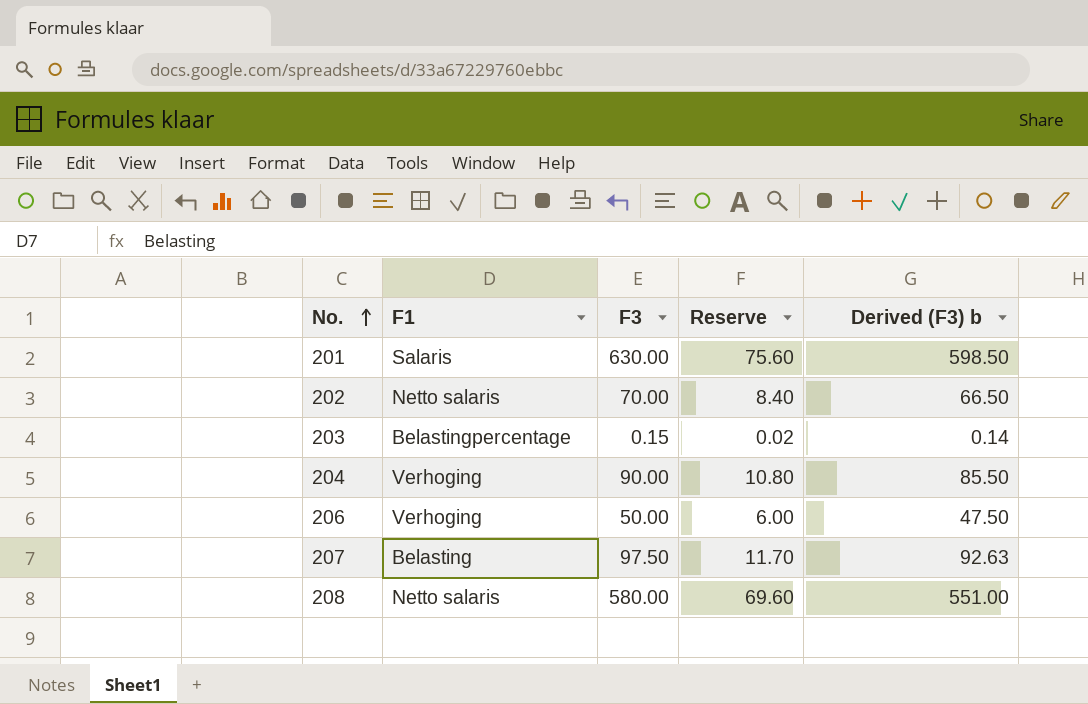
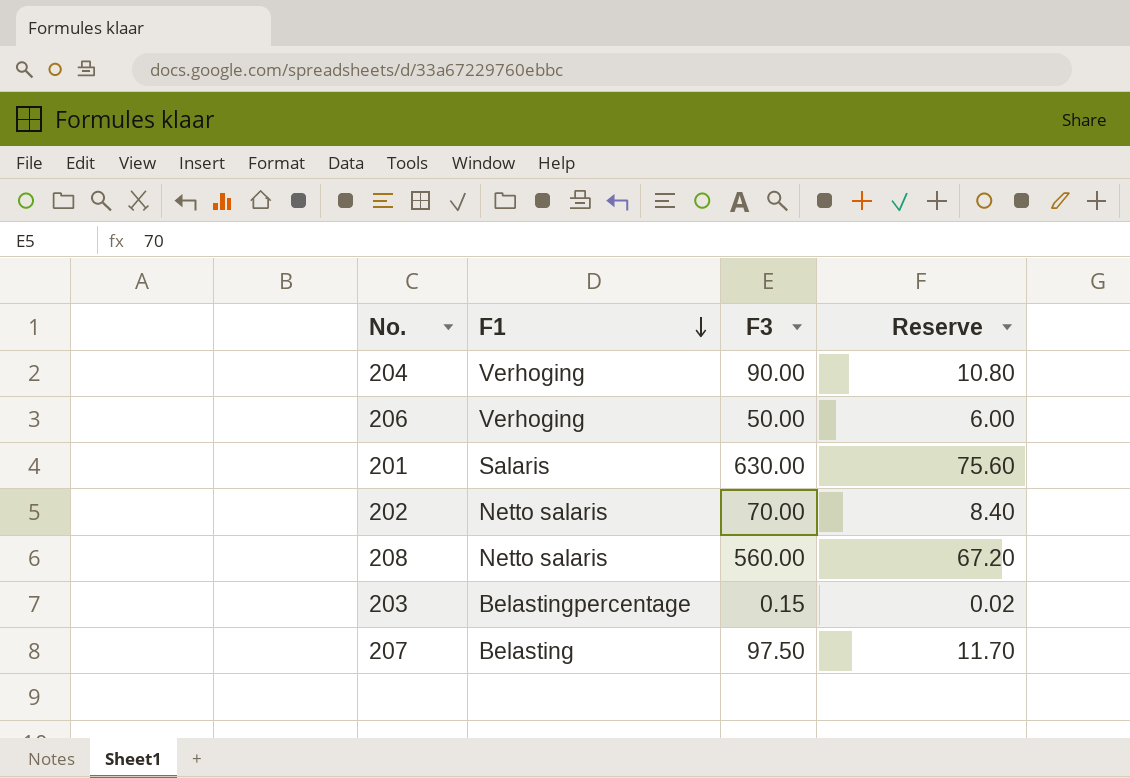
row order: No. ascending -> F1 descending
column Derived (F3) b | formula: [F3] * 0.95 -> none
208 | F3: 580.00 -> 560.00
208 | Reserve: 69.60 -> 67.20

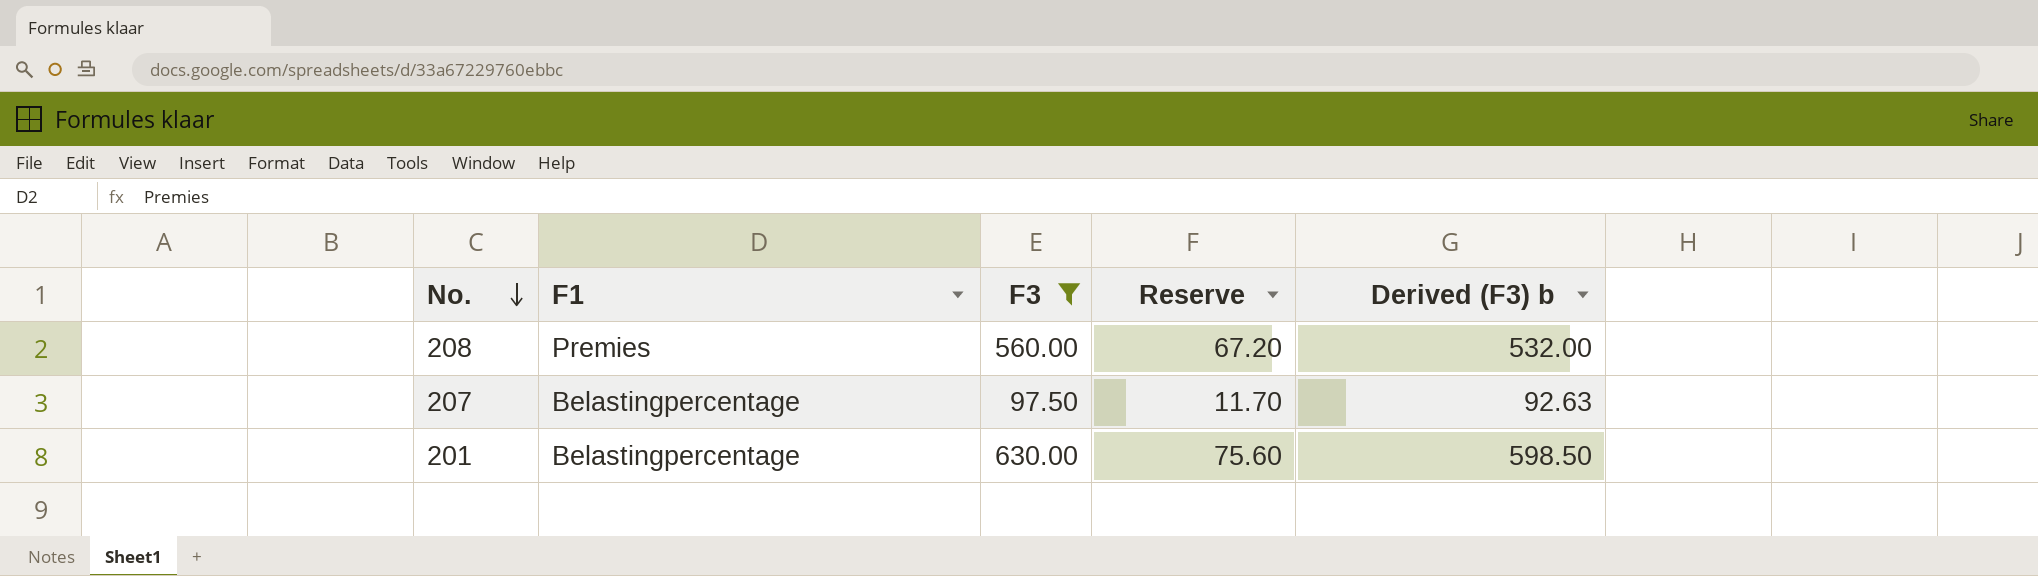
filter: none -> F3 >= 97.50
row order: F1 descending -> No. descending
column Derived (F3) b | formula: none -> [F3] * 0.95
208 | F1: Netto salaris -> Premies
207 | F1: Belasting -> Belastingpercentage
201 | F1: Salaris -> Belastingpercentage

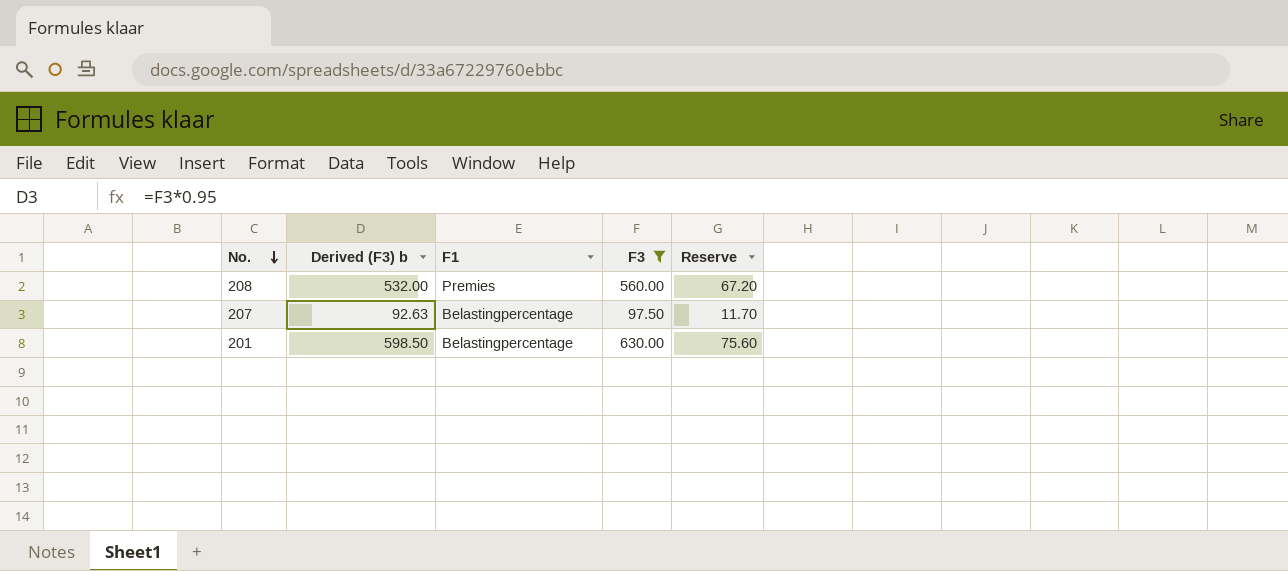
column Derived (F3) b | position: 5 -> 2

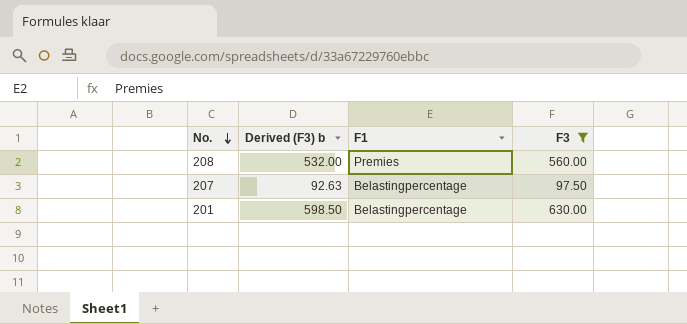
column Reserve | formula: [F3] * 0.12 -> none

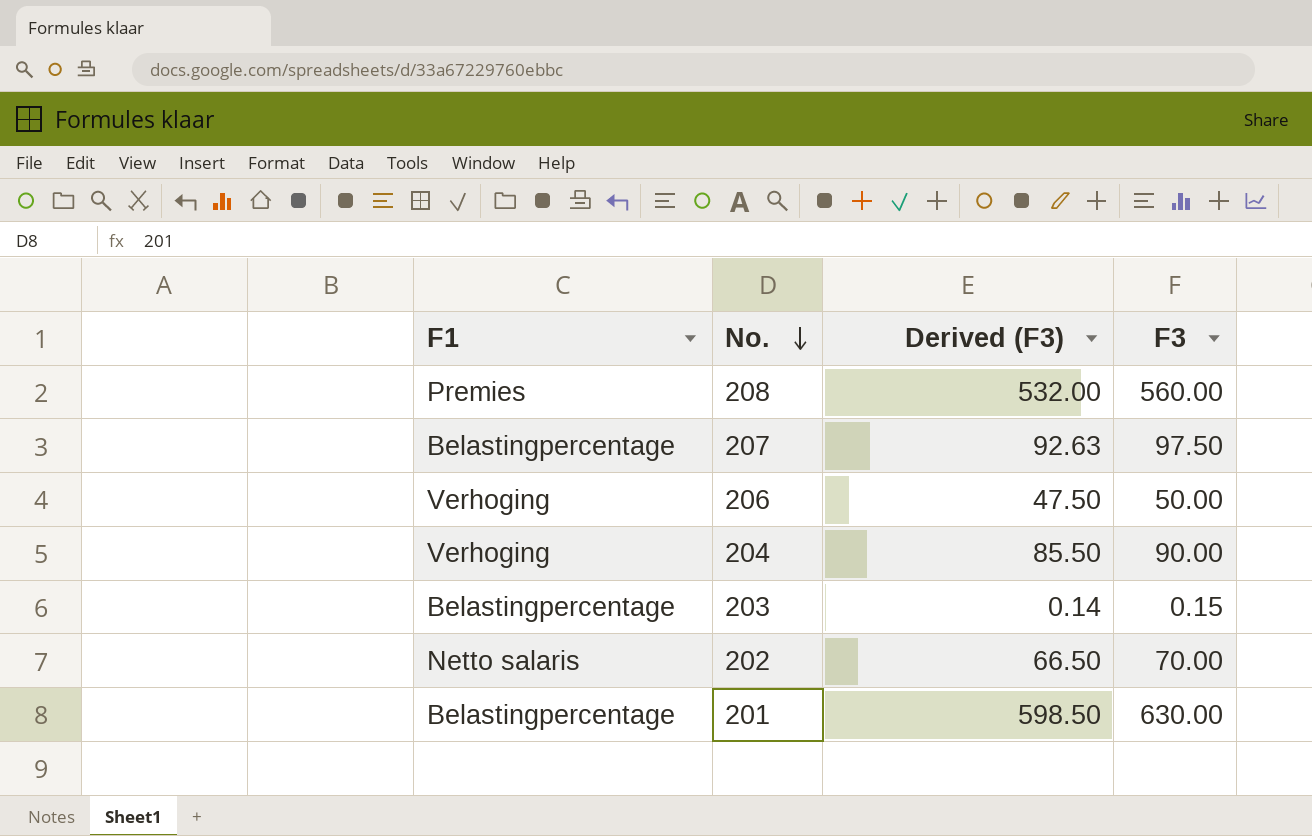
filter: F3 >= 97.50 -> none
column F1 | position: 3 -> 1
column name: Derived (F3) b -> Derived (F3)

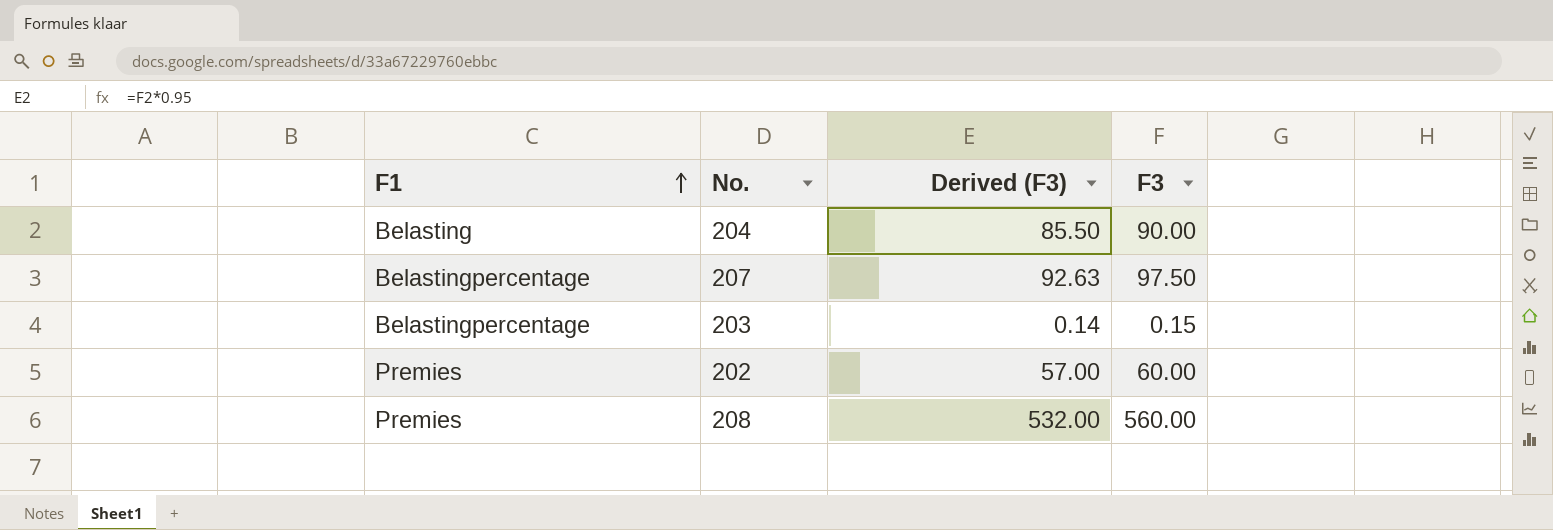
row order: No. descending -> F1 ascending
row 206: Verhoging | 47.50 | 50.00 -> none
row 201: Belastingpercentage | 598.50 | 630.00 -> none
204 | F1: Verhoging -> Belasting
202 | F1: Netto salaris -> Premies
202 | Derived (F3): 66.50 -> 57.00
202 | F3: 70.00 -> 60.00

